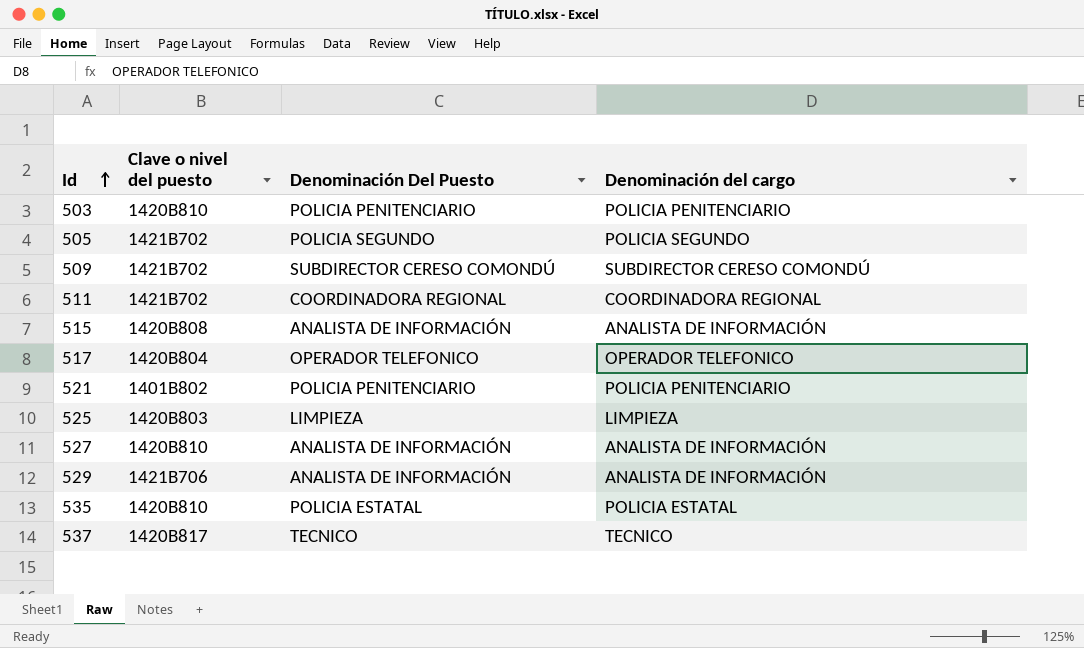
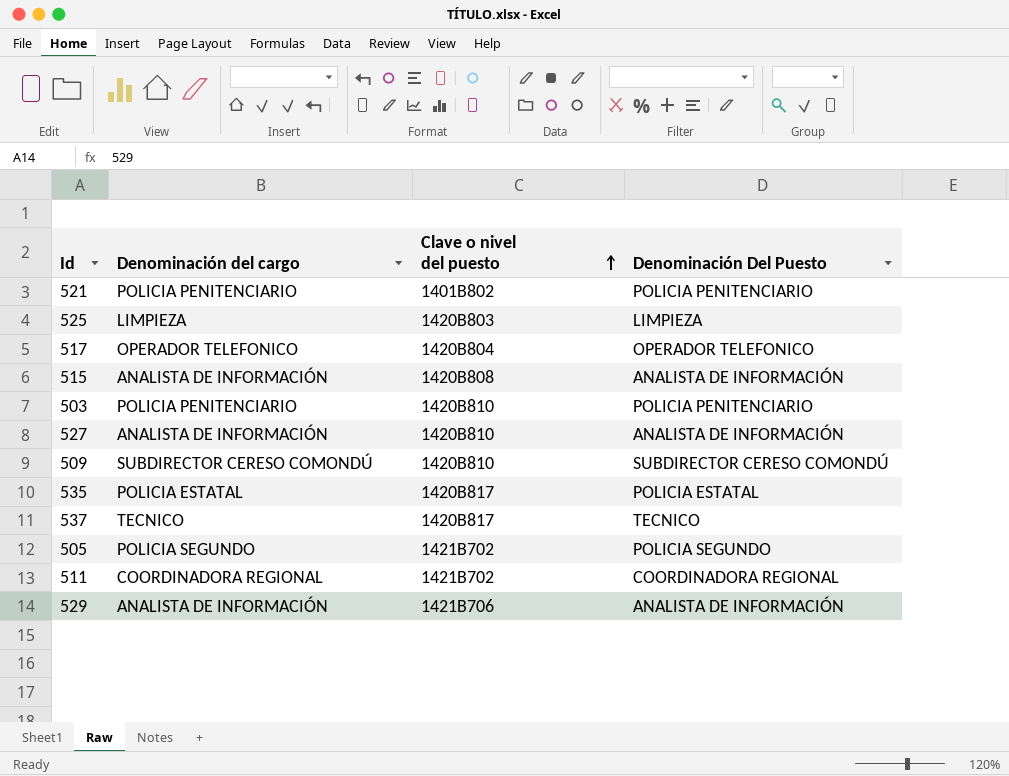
row order: Id ascending -> Clave o nivel del puesto ascending
column Denominación del cargo | position: 4 -> 2
509 | Clave o nivel del puesto: 1421B702 -> 1420B810
535 | Clave o nivel del puesto: 1420B810 -> 1420B817

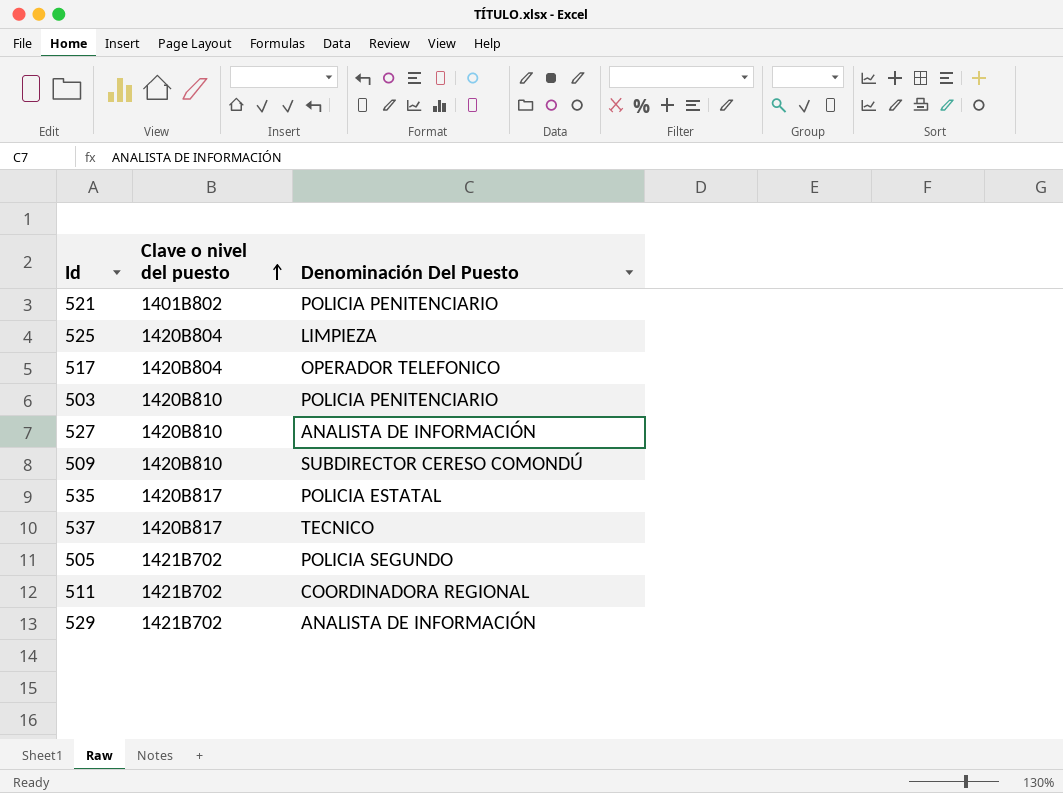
column Denominación del cargo | position: 2 -> none
row 515: ANALISTA DE INFORMACIÓN | 1420B808 | ANALISTA DE INFORMACIÓN -> none
525 | Clave o nivel del puesto: 1420B803 -> 1420B804
529 | Clave o nivel del puesto: 1421B706 -> 1421B702

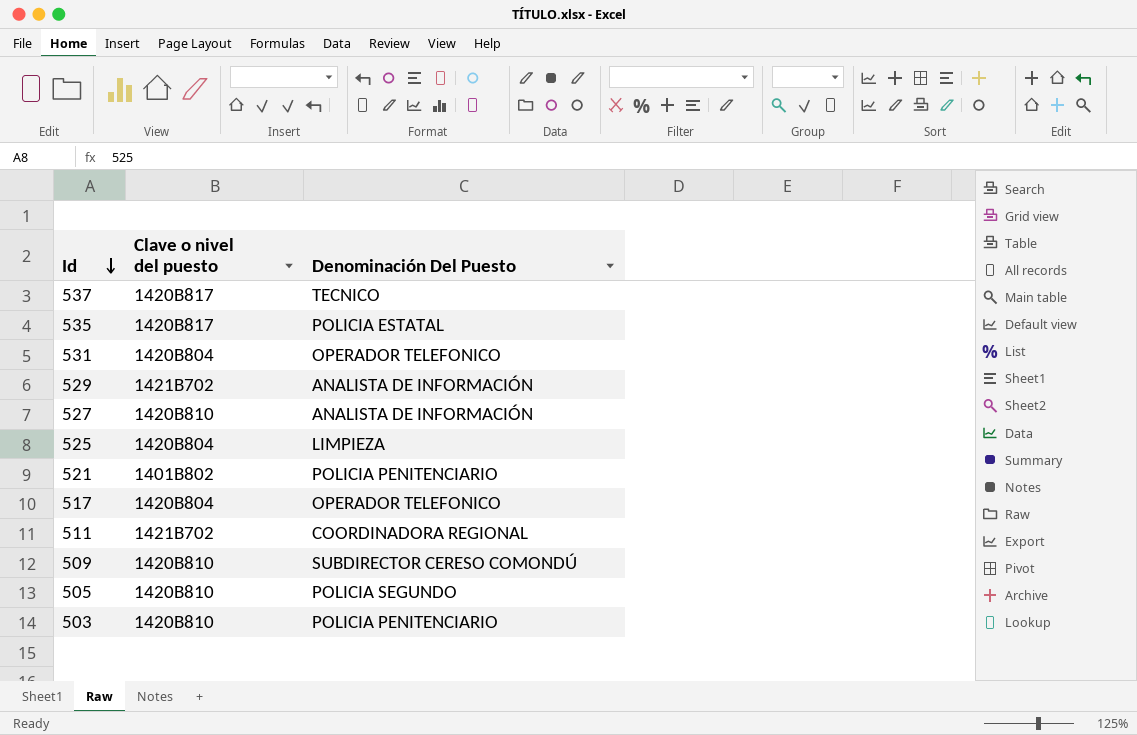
row order: Clave o nivel del puesto ascending -> Id descending
row 531: none -> 1420B804 | OPERADOR TELEFONICO
505 | Clave o nivel del puesto: 1421B702 -> 1420B810

